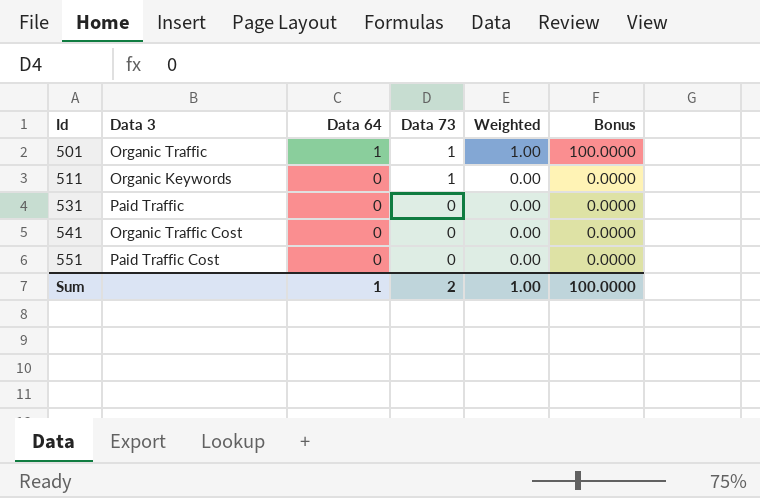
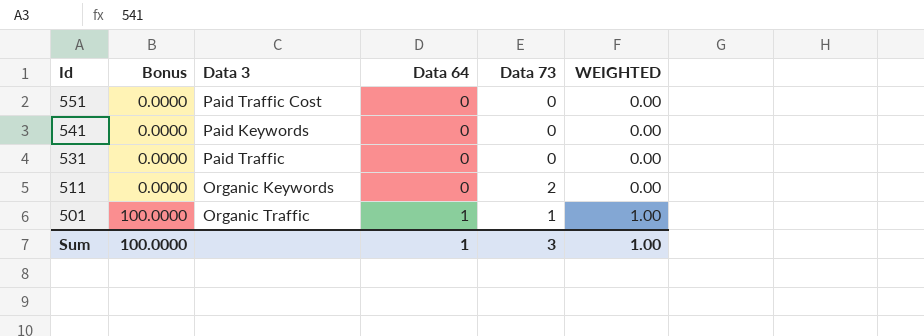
row order: Id ascending -> Id descending
column Bonus | position: 6 -> 2
column name: Weighted -> WEIGHTED
541 | Data 3: Organic Traffic Cost -> Paid Keywords
511 | Data 73: 1 -> 2
Sum | Data 73: 2 -> 3

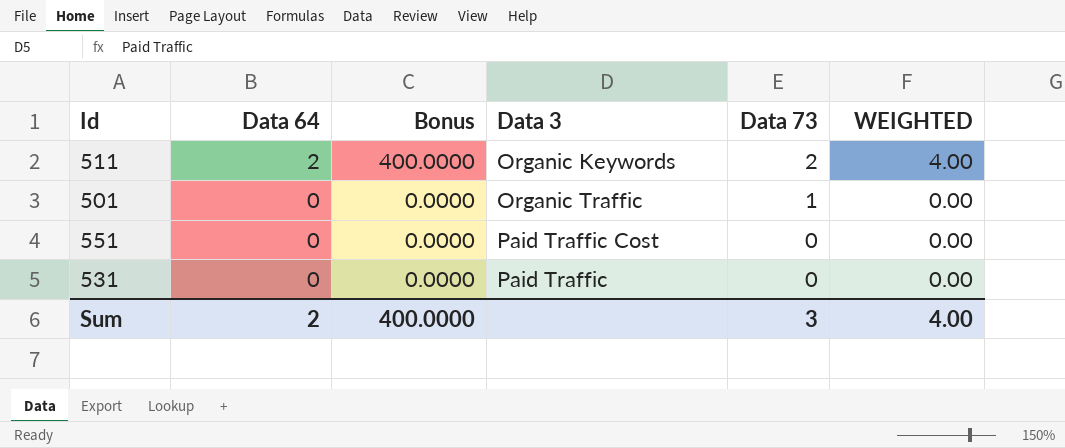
row order: Id descending -> Data 64 descending
column Data 64 | position: 4 -> 2
row 541: 0.0000 | Paid Keywords | 0 | 0 | 0.00 -> none
511 | Data 64: 0 -> 2
511 | Bonus: 0.0000 -> 400.0000
511 | WEIGHTED: 0.00 -> 4.00
501 | Data 64: 1 -> 0
501 | Bonus: 100.0000 -> 0.0000
501 | WEIGHTED: 1.00 -> 0.00
Sum | Data 64: 1 -> 2
Sum | Bonus: 100.0000 -> 400.0000
Sum | WEIGHTED: 1.00 -> 4.00

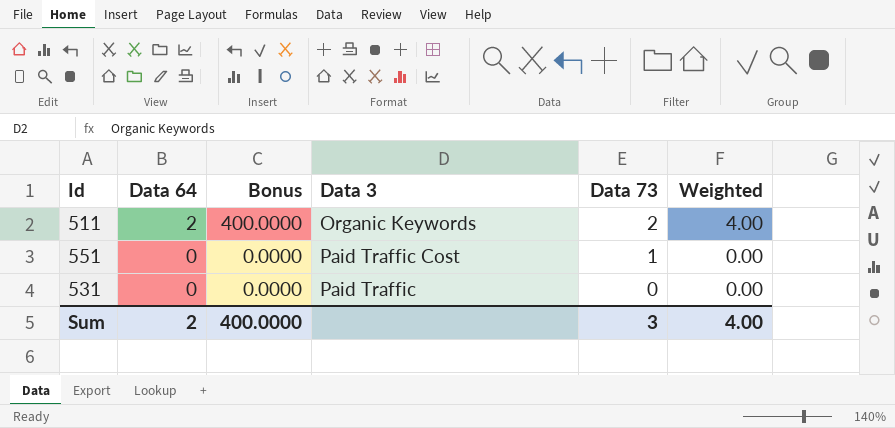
column name: WEIGHTED -> Weighted
row 501: 0 | 0.0000 | Organic Traffic | 1 | 0.00 -> none
551 | Data 73: 0 -> 1

